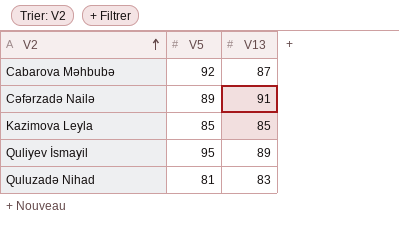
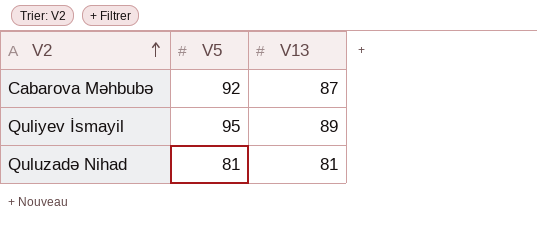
row Cəfərzadə Nailə: 89 | 91 -> none
row Kazimova Leyla: 85 | 85 -> none
Quluzadə Nihad | V13: 83 -> 81

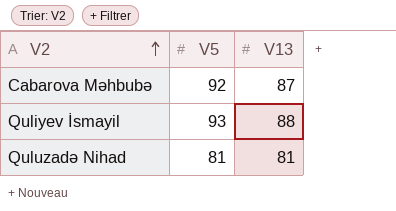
Quliyev İsmayil | V5: 95 -> 93
Quliyev İsmayil | V13: 89 -> 88

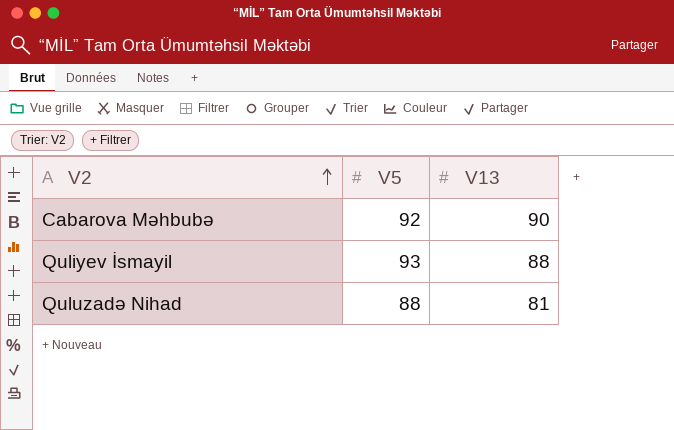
Cabarova Məhbubə | V13: 87 -> 90
Quluzadə Nihad | V5: 81 -> 88

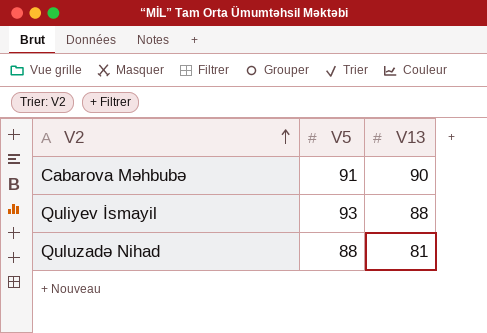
Cabarova Məhbubə | V5: 92 -> 91

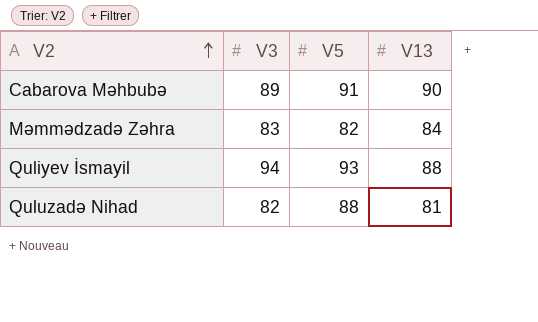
column V3 | position: none -> 2
row Məmmədzadə Zəhra: none -> 83 | 82 | 84

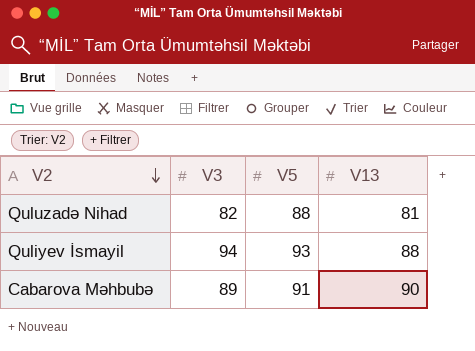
row order: V2 ascending -> V2 descending
row Məmmədzadə Zəhra: 83 | 82 | 84 -> none

